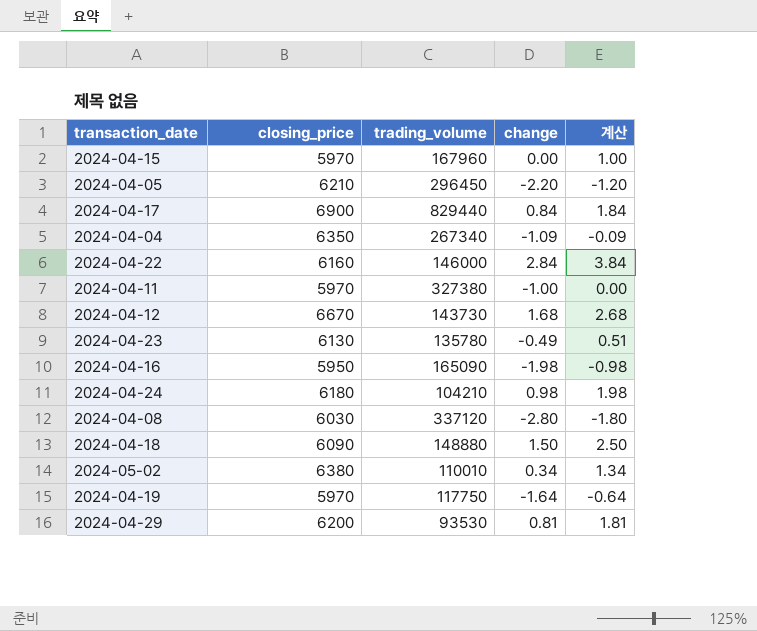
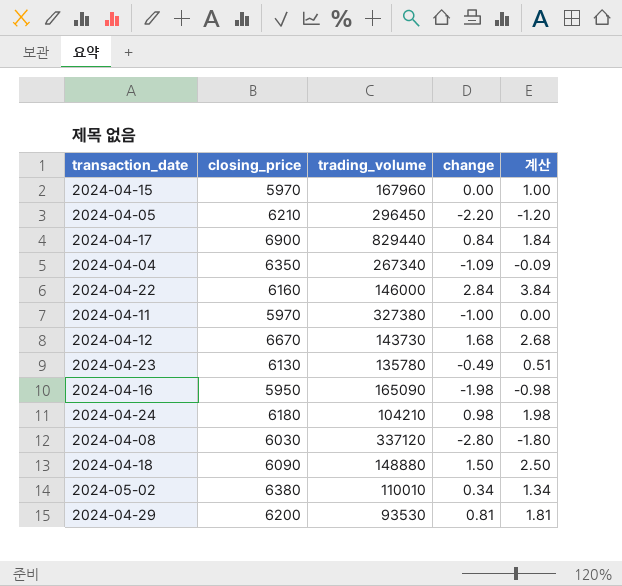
row 2024-04-19: 5970 | 117750 | -1.64 | -0.64 -> none

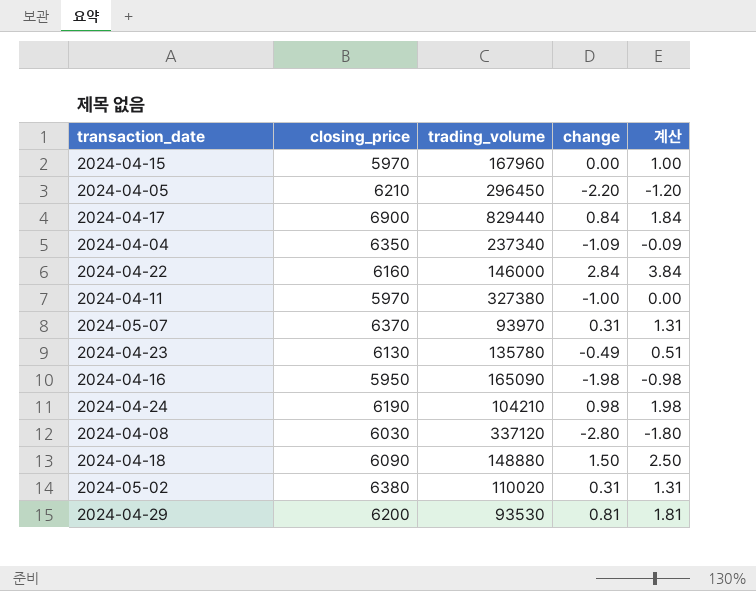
row 2024-04-12: 6670 | 143730 | 1.68 | 2.68 -> none
2024-04-04 | trading_volume: 267340 -> 237340
row 2024-05-07: none -> 6370 | 93970 | 0.31 | 1.31
2024-04-24 | closing_price: 6180 -> 6190
2024-05-02 | trading_volume: 110010 -> 110020
2024-05-02 | change: 0.34 -> 0.31
2024-05-02 | 계산: 1.34 -> 1.31

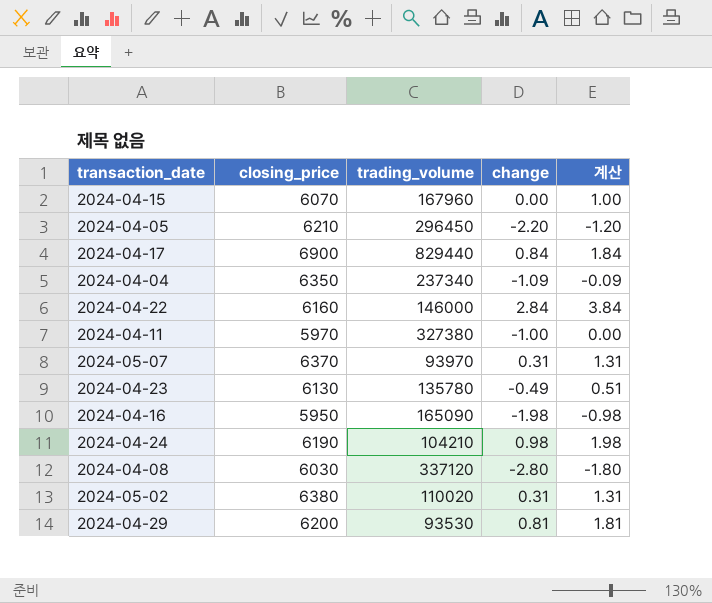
row 2024-04-18: 6090 | 148880 | 1.50 | 2.50 -> none
2024-04-15 | closing_price: 5970 -> 6070

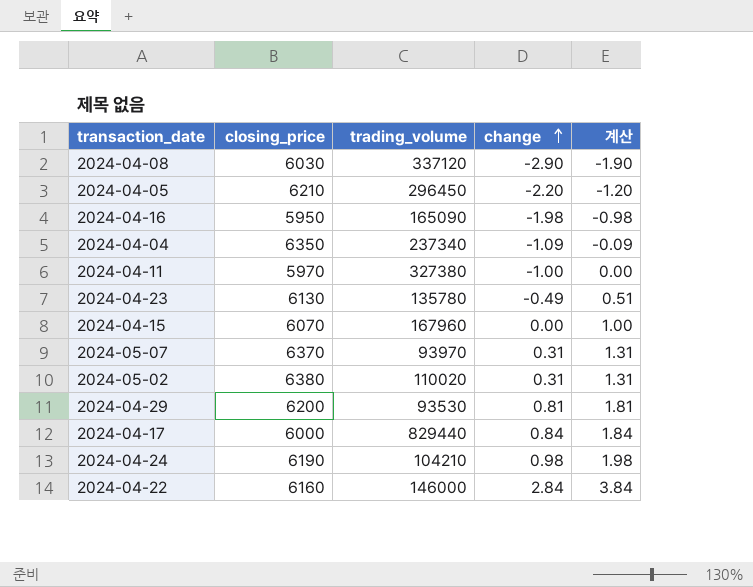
row order: none -> change ascending
2024-04-08 | change: -2.80 -> -2.90
2024-04-08 | 계산: -1.80 -> -1.90
2024-04-17 | closing_price: 6900 -> 6000

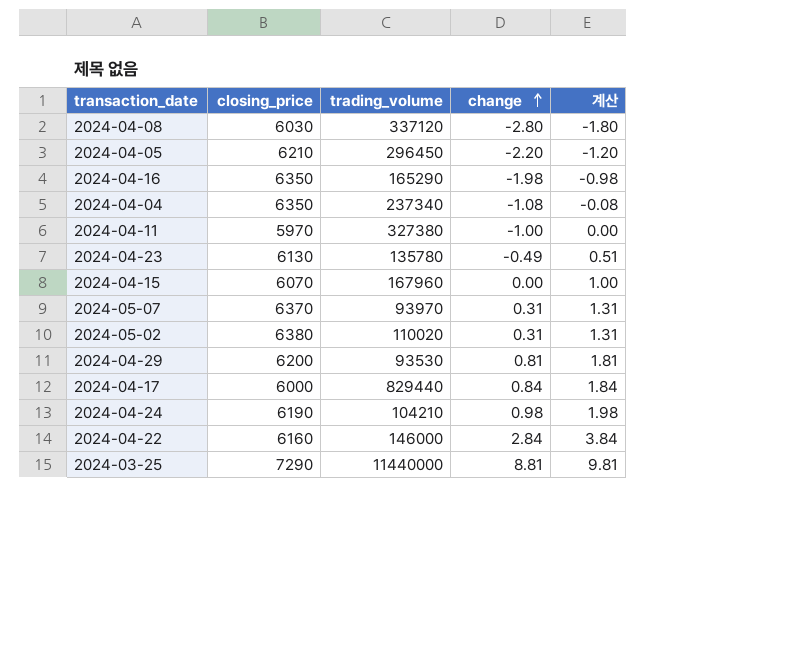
2024-04-08 | change: -2.90 -> -2.80
2024-04-08 | 계산: -1.90 -> -1.80
2024-04-16 | closing_price: 5950 -> 6350
2024-04-16 | trading_volume: 165090 -> 165290
2024-04-04 | change: -1.09 -> -1.08
2024-04-04 | 계산: -0.09 -> -0.08
row 2024-03-25: none -> 7290 | 11440000 | 8.81 | 9.81

